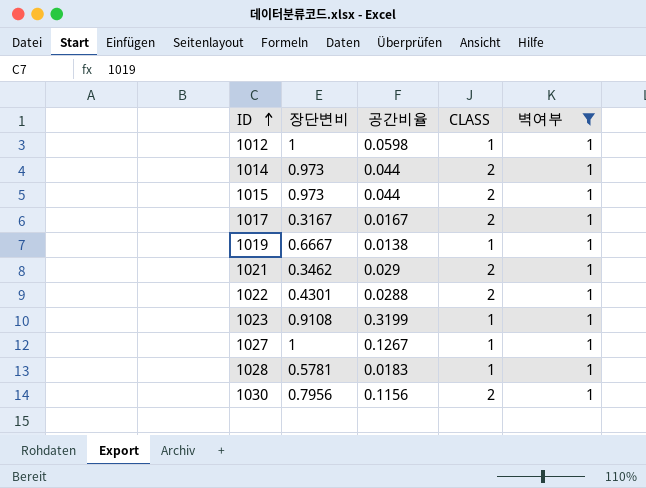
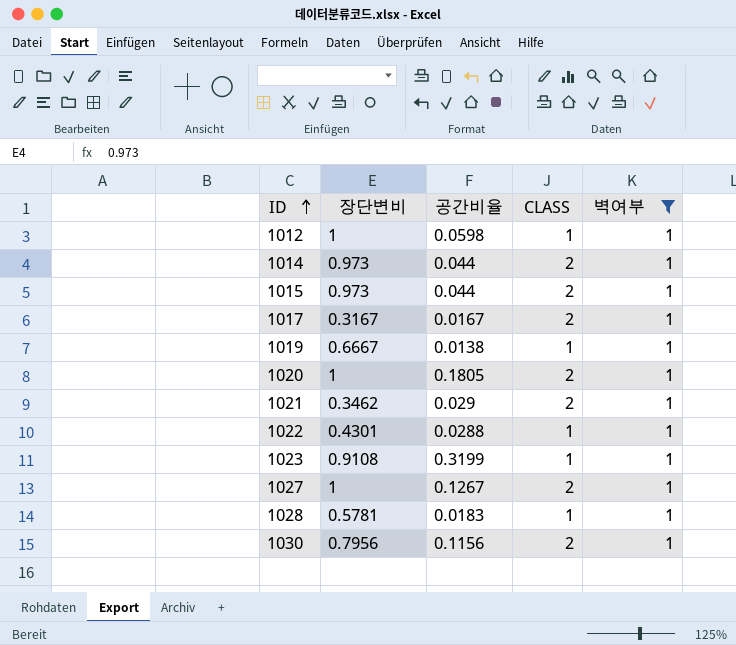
row 1020: none -> 1 | 0.1805 | 2 | 1
1022 | CLASS: 2 -> 1
1027 | CLASS: 1 -> 2

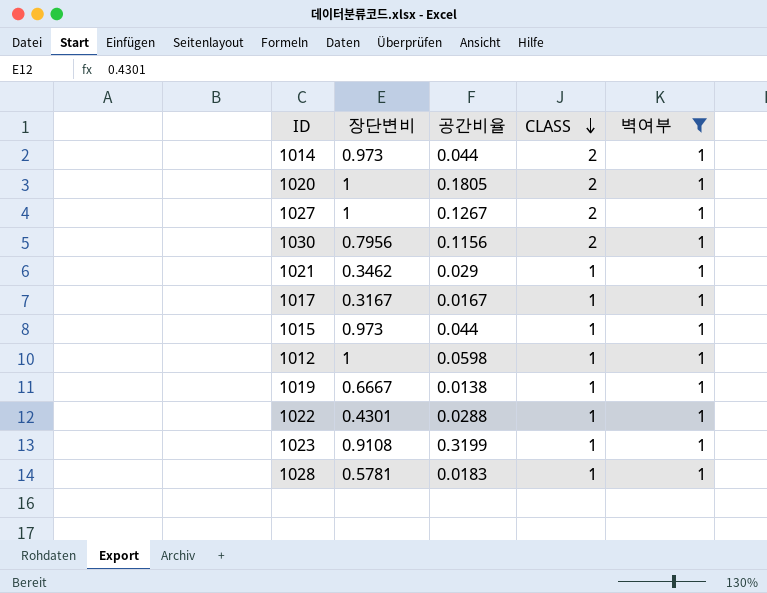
row order: ID ascending -> CLASS descending
1021 | CLASS: 2 -> 1
1017 | CLASS: 2 -> 1
1015 | CLASS: 2 -> 1

